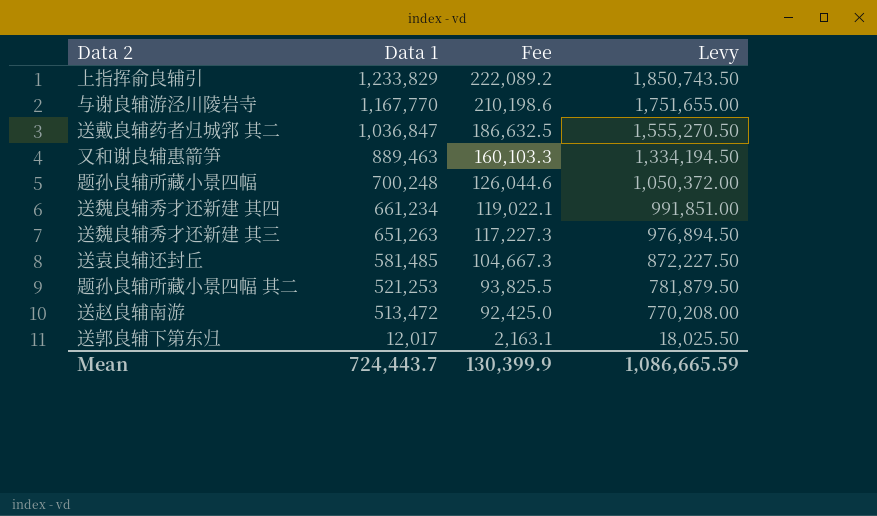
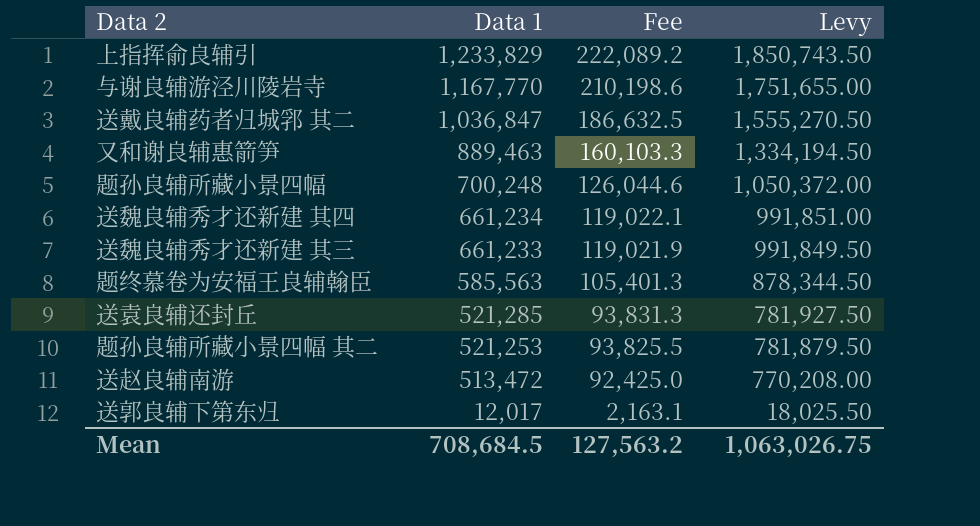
送魏良辅秀才还新建 其三 | Data 1: 651,263 -> 661,233
送魏良辅秀才还新建 其三 | Fee: 117,227.3 -> 119,021.9
送魏良辅秀才还新建 其三 | Levy: 976,894.50 -> 991,849.50
row 题终慕卷为安福王良辅翰臣: none -> 585,563 | 105,401.3 | 878,344.50
送袁良辅还封丘 | Data 1: 581,485 -> 521,285
送袁良辅还封丘 | Fee: 104,667.3 -> 93,831.3
送袁良辅还封丘 | Levy: 872,227.50 -> 781,927.50
Mean | Data 1: 724,443.7 -> 708,684.5
Mean | Fee: 130,399.9 -> 127,563.2
Mean | Levy: 1,086,665.59 -> 1,063,026.75

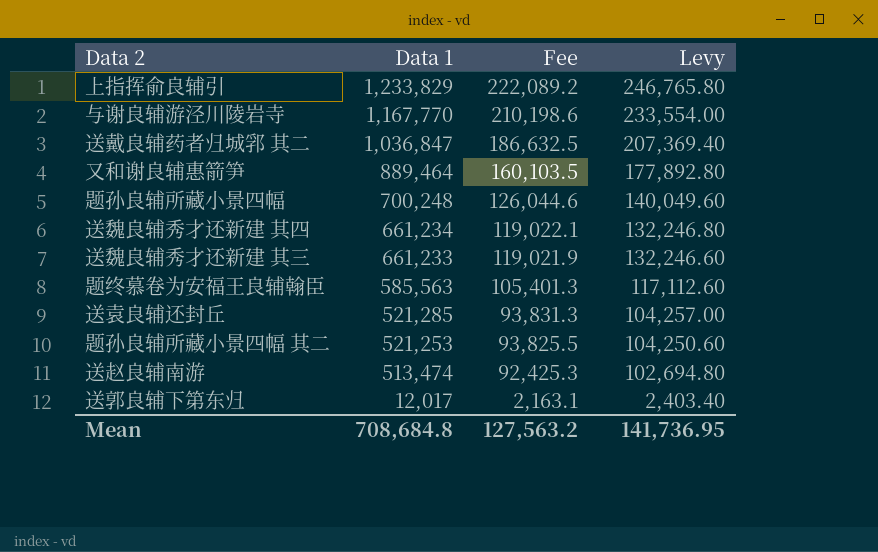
column Levy | formula: [Data 1] * 1.5 -> [Data 1] * 0.2
又和谢良辅惠箭笋 | Data 1: 889,463 -> 889,464
又和谢良辅惠箭笋 | Fee: 160,103.3 -> 160,103.5
送赵良辅南游 | Data 1: 513,472 -> 513,474
送赵良辅南游 | Fee: 92,425.0 -> 92,425.3
Mean | Data 1: 708,684.5 -> 708,684.8
Mean | Levy: 1,063,026.75 -> 141,736.95

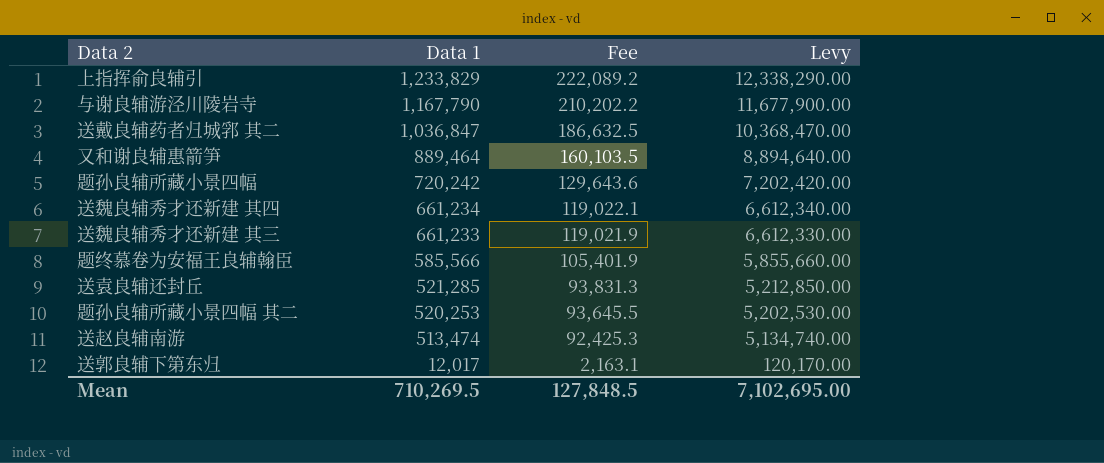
column Levy | formula: [Data 1] * 0.2 -> [Data 1] * 10
与谢良辅游泾川陵岩寺 | Data 1: 1,167,770 -> 1,167,790
与谢良辅游泾川陵岩寺 | Fee: 210,198.6 -> 210,202.2
题孙良辅所藏小景四幅 | Data 1: 700,248 -> 720,242
题孙良辅所藏小景四幅 | Fee: 126,044.6 -> 129,643.6
题终慕卷为安福王良辅翰臣 | Data 1: 585,563 -> 585,566
题终慕卷为安福王良辅翰臣 | Fee: 105,401.3 -> 105,401.9
题孙良辅所藏小景四幅 其二 | Data 1: 521,253 -> 520,253
题孙良辅所藏小景四幅 其二 | Fee: 93,825.5 -> 93,645.5
Mean | Data 1: 708,684.8 -> 710,269.5
Mean | Fee: 127,563.2 -> 127,848.5
Mean | Levy: 141,736.95 -> 7,102,695.00

